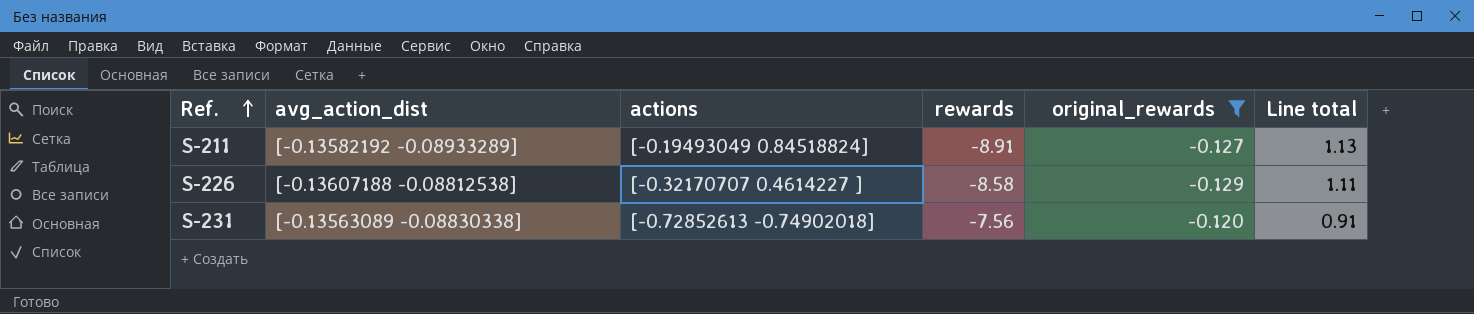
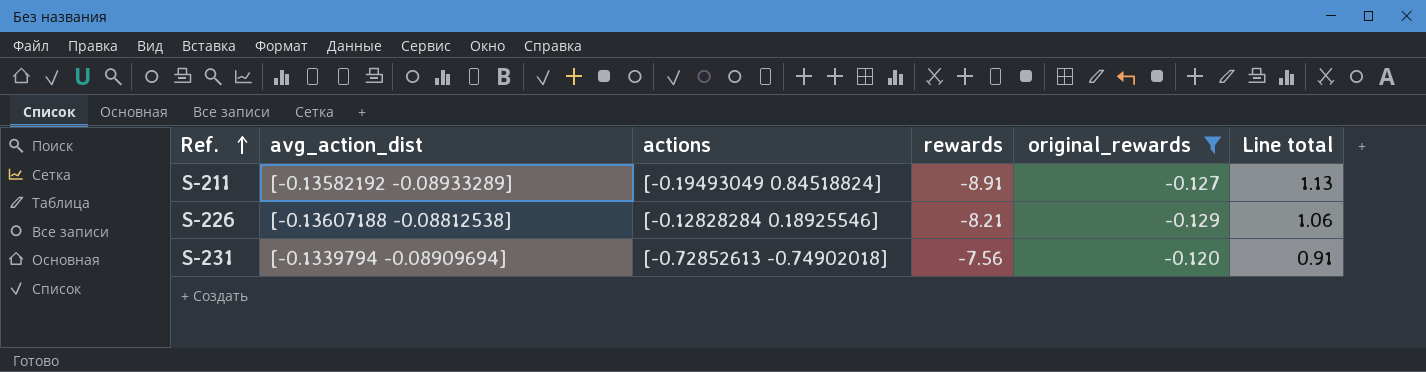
S-226 | actions: [-0.32170707 0.4614227 ] -> [-0.12828284 0.18925546]
S-226 | rewards: -8.58 -> -8.21
S-226 | Line total: 1.11 -> 1.06
S-231 | avg_action_dist: [-0.13563089 -0.08830338] -> [-0.1339794 -0.08909694]

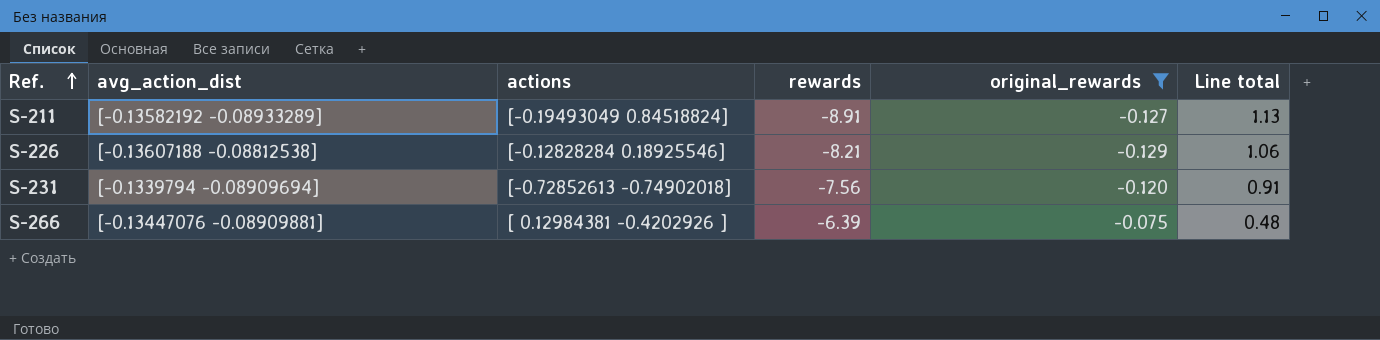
row S-266: none -> [-0.13447076 -0.08909881] | [ 0.12984381 -0.4202926 ] | -6.39 | -0.075 | 0.48

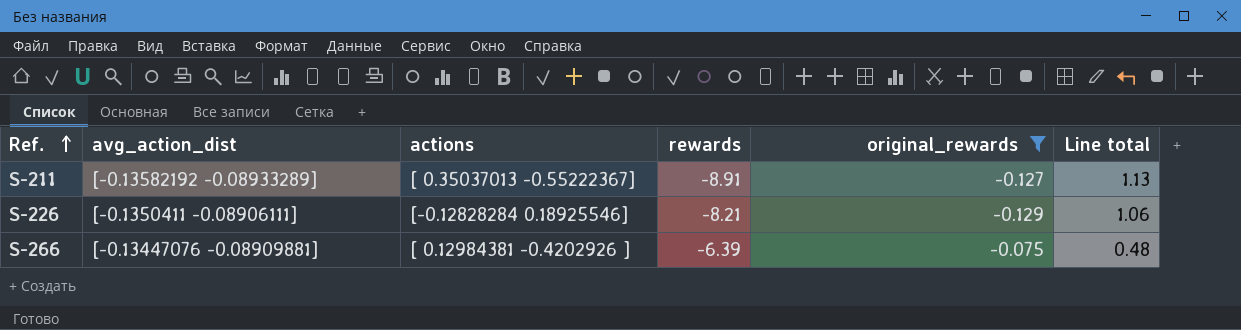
row S-231: [-0.1339794 -0.08909694] | [-0.72852613 -0.74902018] | -7.56 | -0.120 | 0.91 -> none
S-211 | actions: [-0.19493049 0.84518824] -> [ 0.35037013 -0.55222367]
S-226 | avg_action_dist: [-0.13607188 -0.08812538] -> [-0.1350411 -0.08906111]

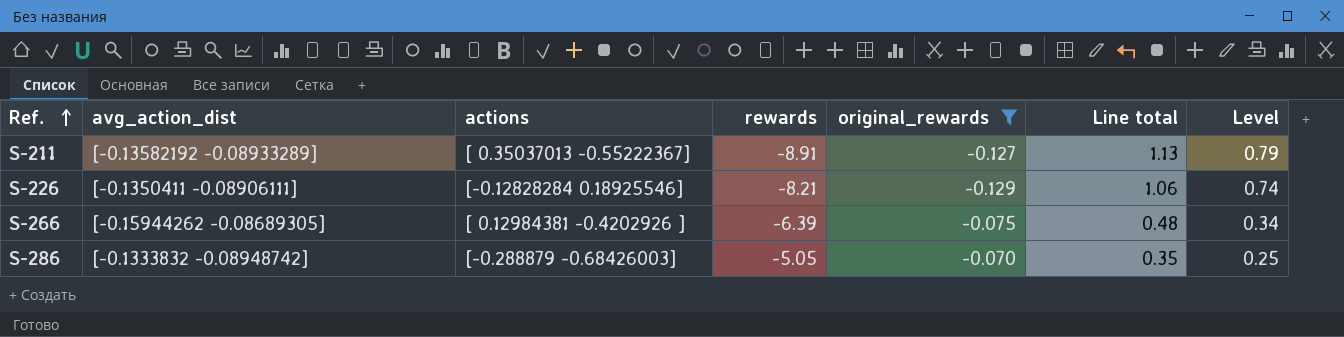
column Level | formula: none -> [Line total] * 0.7
S-266 | avg_action_dist: [-0.13447076 -0.08909881] -> [-0.15944262 -0.08689305]
row S-286: none -> [-0.1333832 -0.08948742] | [-0.288879 -0.68426003] | -5.05 | -0.070 | 0.35 | 0.25

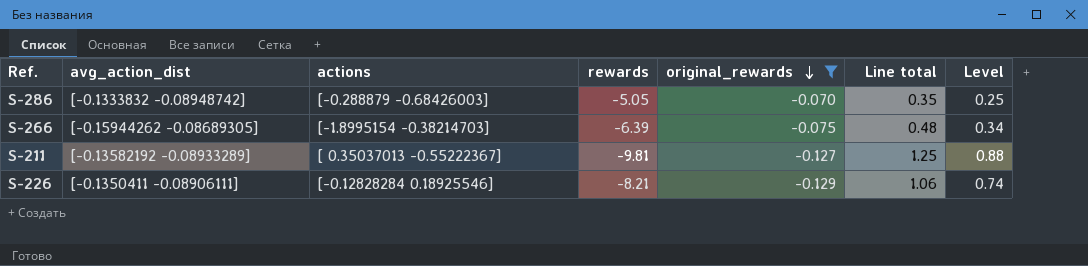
row order: Ref. ascending -> original_rewards descending
S-266 | actions: [ 0.12984381 -0.4202926 ] -> [-1.8995154 -0.38214703]
S-211 | rewards: -8.91 -> -9.81
S-211 | Line total: 1.13 -> 1.25
S-211 | Level: 0.79 -> 0.88

